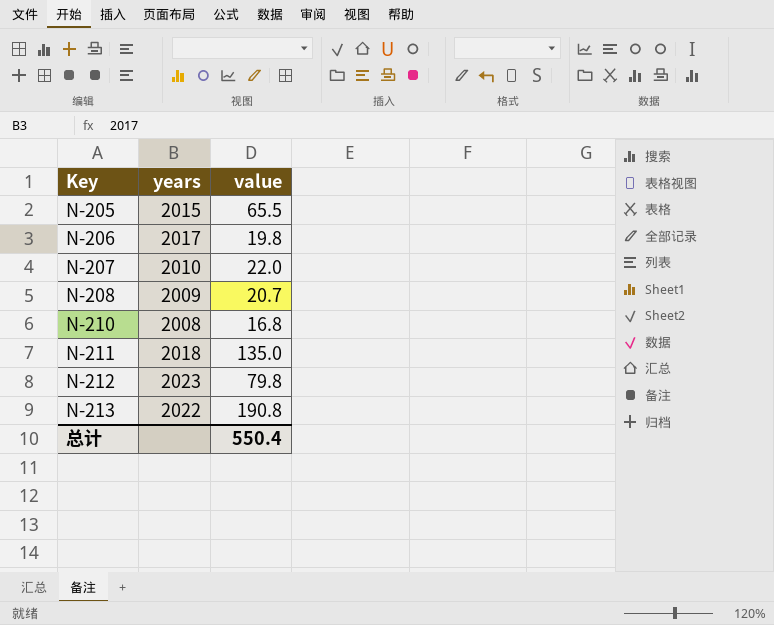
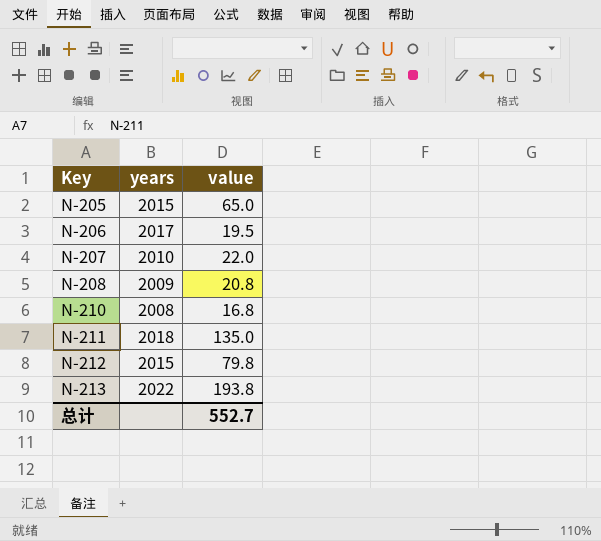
N-205 | value: 65.5 -> 65.0
N-206 | value: 19.8 -> 19.5
N-208 | value: 20.7 -> 20.8
N-212 | years: 2023 -> 2015
N-213 | value: 190.8 -> 193.8
总计 | value: 550.4 -> 552.7

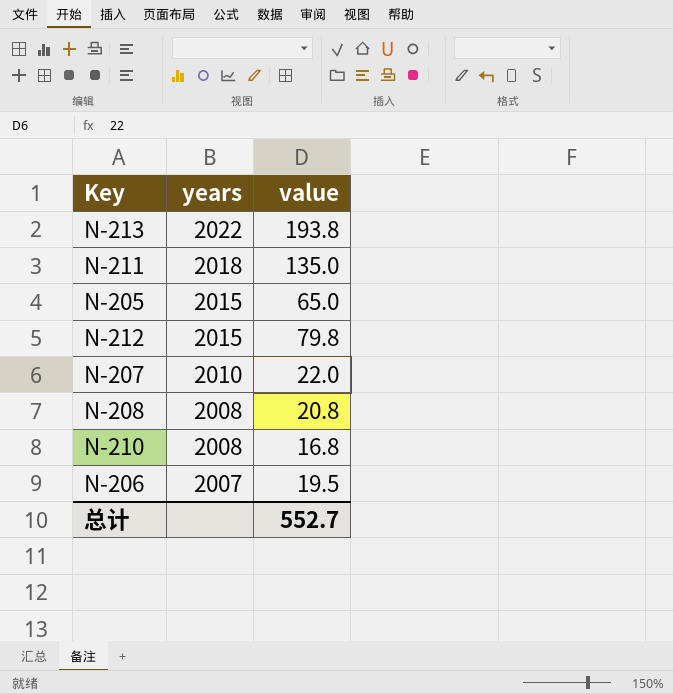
row order: Key ascending -> years descending
N-208 | years: 2009 -> 2008
N-206 | years: 2017 -> 2007

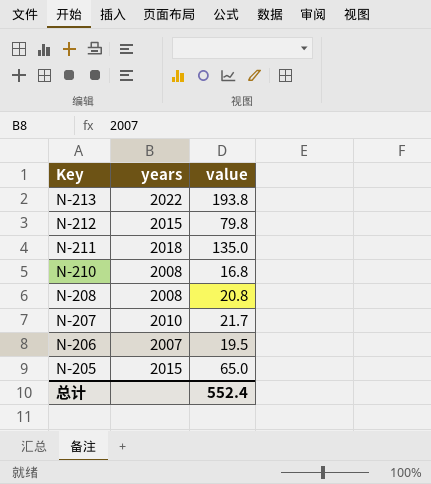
row order: years descending -> Key descending
N-207 | value: 22.0 -> 21.7
总计 | value: 552.7 -> 552.4

